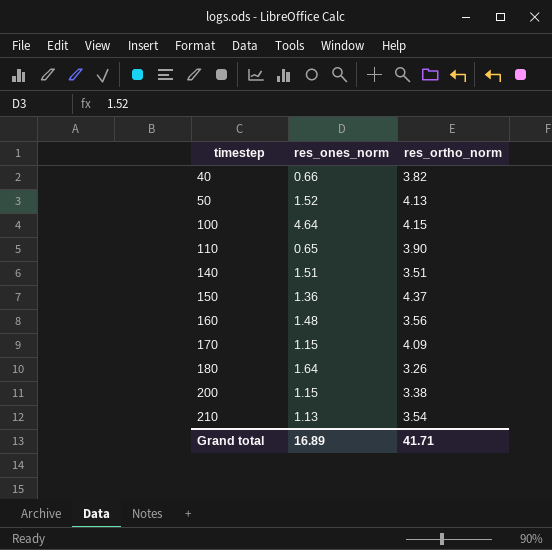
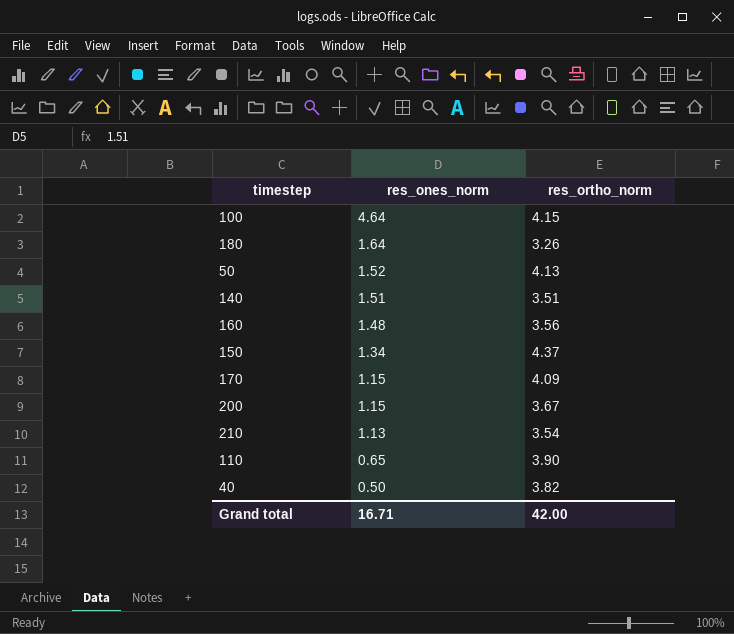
row order: timestep ascending -> res_ones_norm descending
150 | res_ones_norm: 1.36 -> 1.34
200 | res_ortho_norm: 3.38 -> 3.67
40 | res_ones_norm: 0.66 -> 0.50
Grand total | res_ones_norm: 16.89 -> 16.71
Grand total | res_ortho_norm: 41.71 -> 42.00

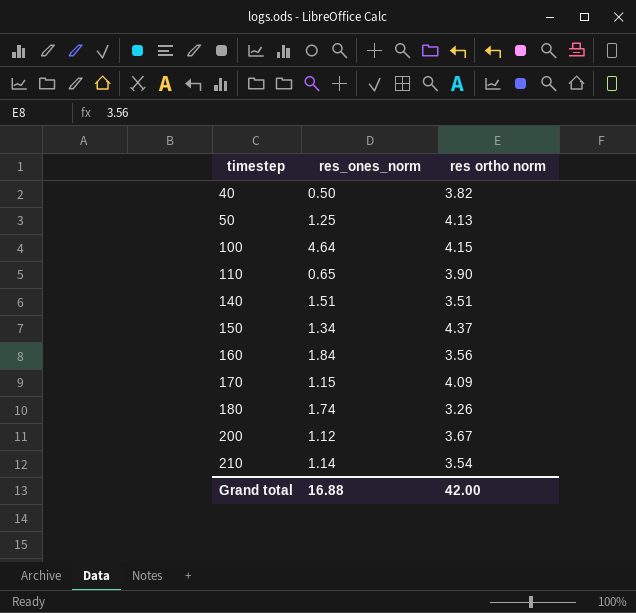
row order: res_ones_norm descending -> timestep ascending
column name: res_ortho_norm -> res ortho norm
50 | res_ones_norm: 1.52 -> 1.25
160 | res_ones_norm: 1.48 -> 1.84
180 | res_ones_norm: 1.64 -> 1.74
200 | res_ones_norm: 1.15 -> 1.12
210 | res_ones_norm: 1.13 -> 1.14
Grand total | res_ones_norm: 16.71 -> 16.88

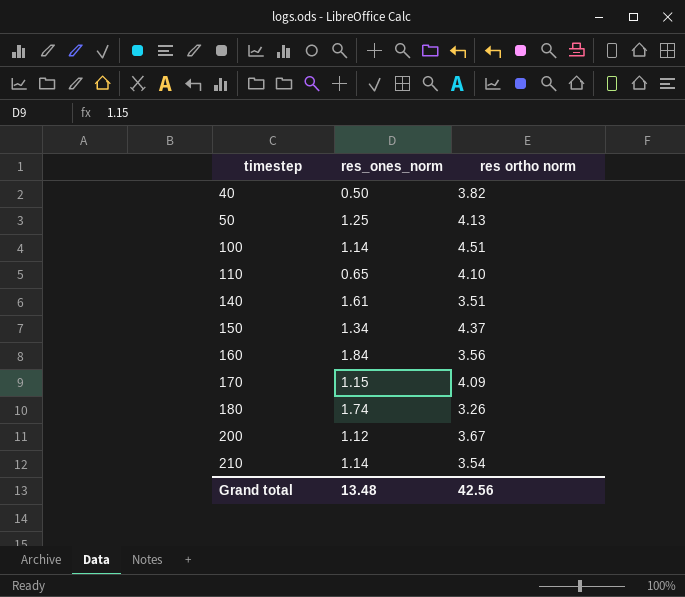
100 | res_ones_norm: 4.64 -> 1.14
100 | res ortho norm: 4.15 -> 4.51
110 | res ortho norm: 3.90 -> 4.10
140 | res_ones_norm: 1.51 -> 1.61
Grand total | res_ones_norm: 16.88 -> 13.48
Grand total | res ortho norm: 42.00 -> 42.56

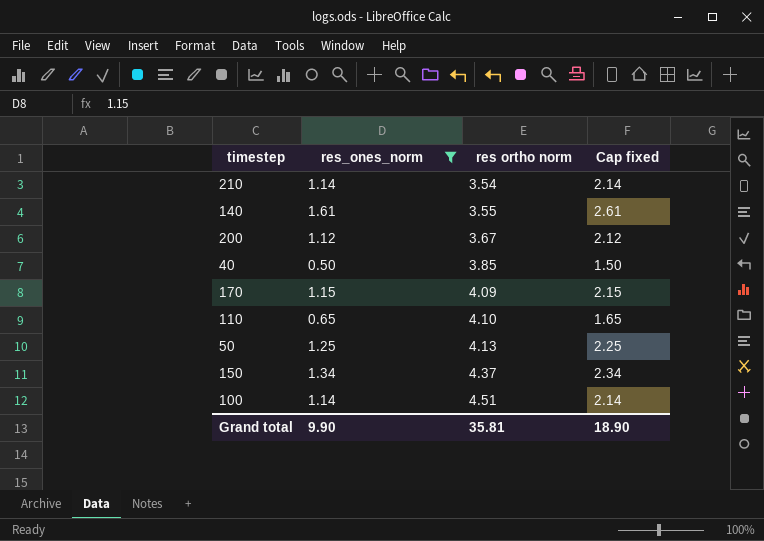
filter: none -> res_ones_norm <= 1.61
row order: timestep ascending -> res ortho norm ascending
column Cap fixed | formula: none -> [res_ones_norm] + 1
140 | res ortho norm: 3.51 -> 3.55
40 | res ortho norm: 3.82 -> 3.85
Grand total | res_ones_norm: 13.48 -> 9.90
Grand total | res ortho norm: 42.56 -> 35.81

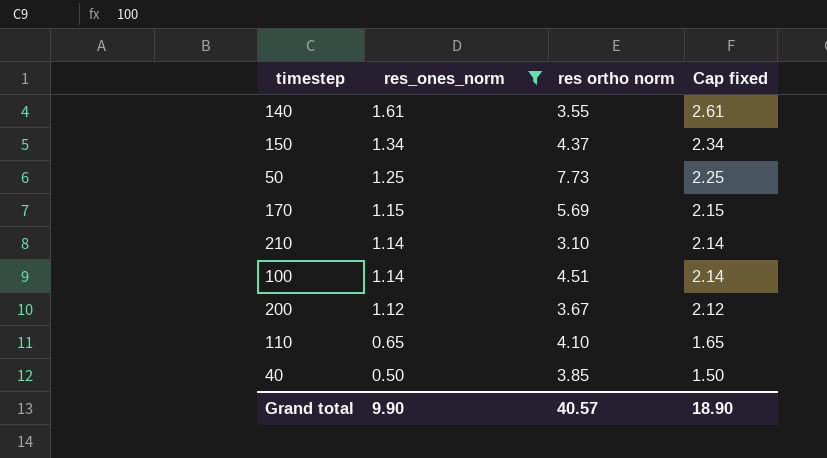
row order: res ortho norm ascending -> res_ones_norm descending
50 | res ortho norm: 4.13 -> 7.73
170 | res ortho norm: 4.09 -> 5.69
210 | res ortho norm: 3.54 -> 3.10
Grand total | res ortho norm: 35.81 -> 40.57

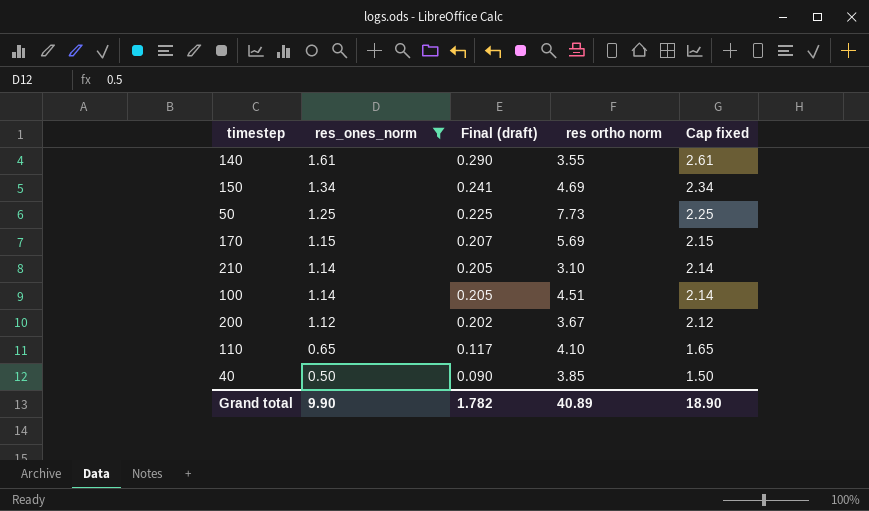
column Final (draft) | formula: none -> [res_ones_norm] * 0.18
150 | res ortho norm: 4.37 -> 4.69
Grand total | res ortho norm: 40.57 -> 40.89

